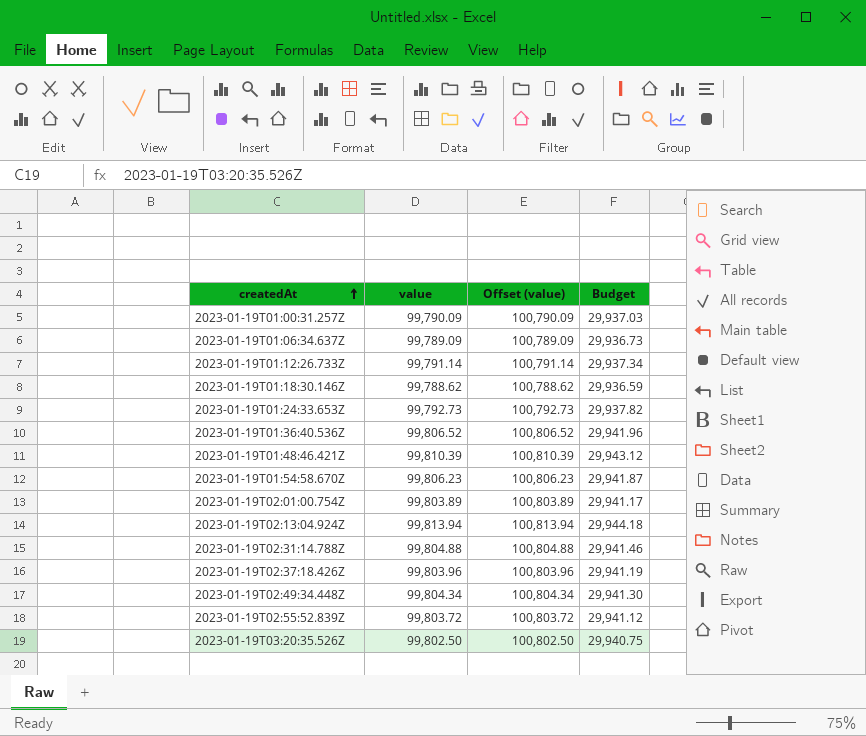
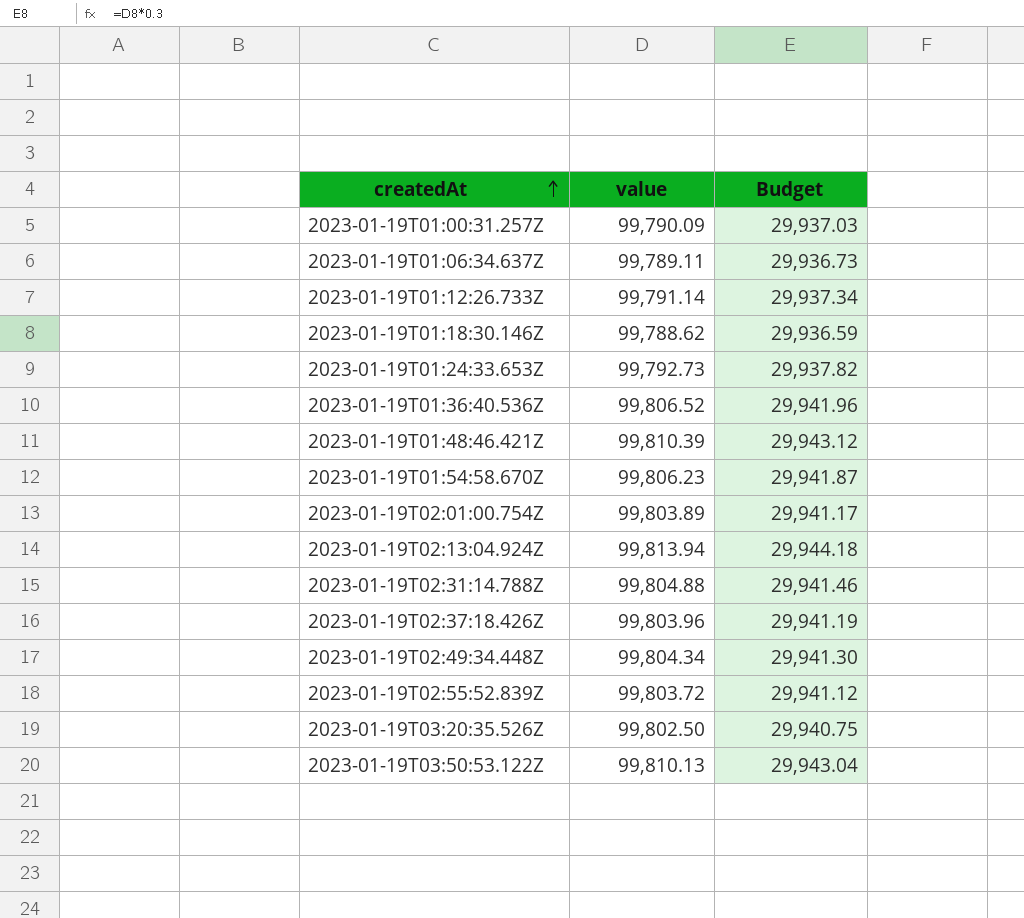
column Offset (value) | formula: [value] + 1000 -> none
2023-01-19T01:06:34.637Z | value: 99,789.09 -> 99,789.11
row 2023-01-19T03:50:53.122Z: none -> 99,810.13 | 29,943.04

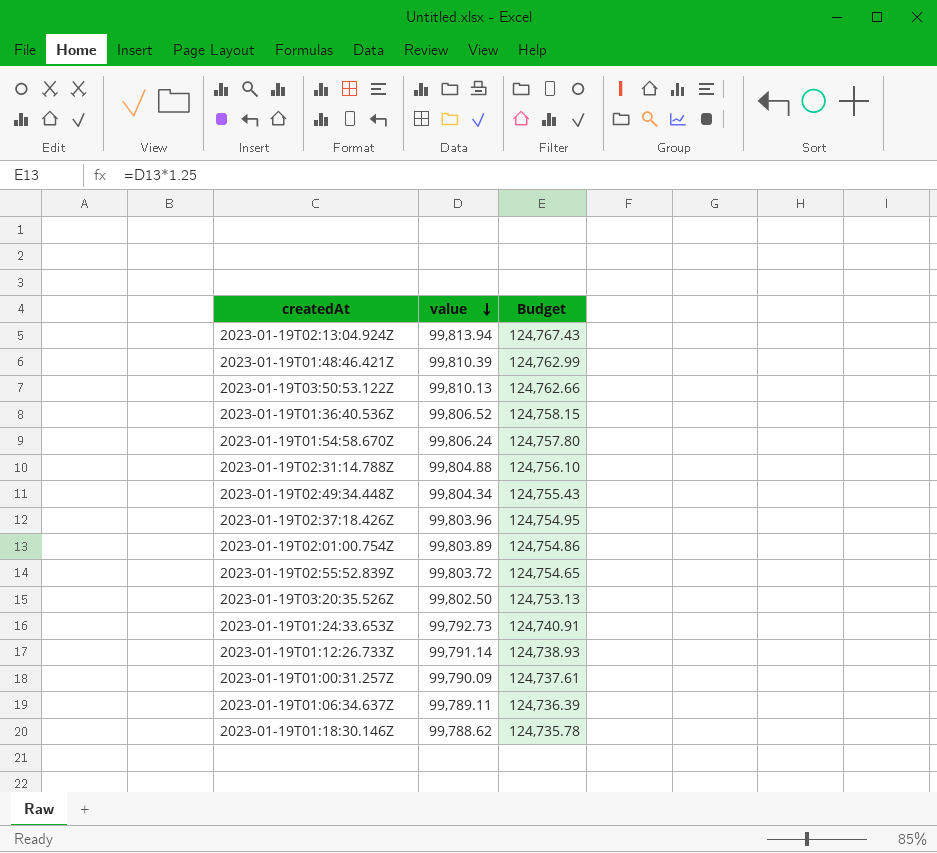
row order: createdAt ascending -> value descending
column Budget | formula: [value] * 0.3 -> [value] * 1.25
2023-01-19T01:54:58.670Z | value: 99,806.23 -> 99,806.24

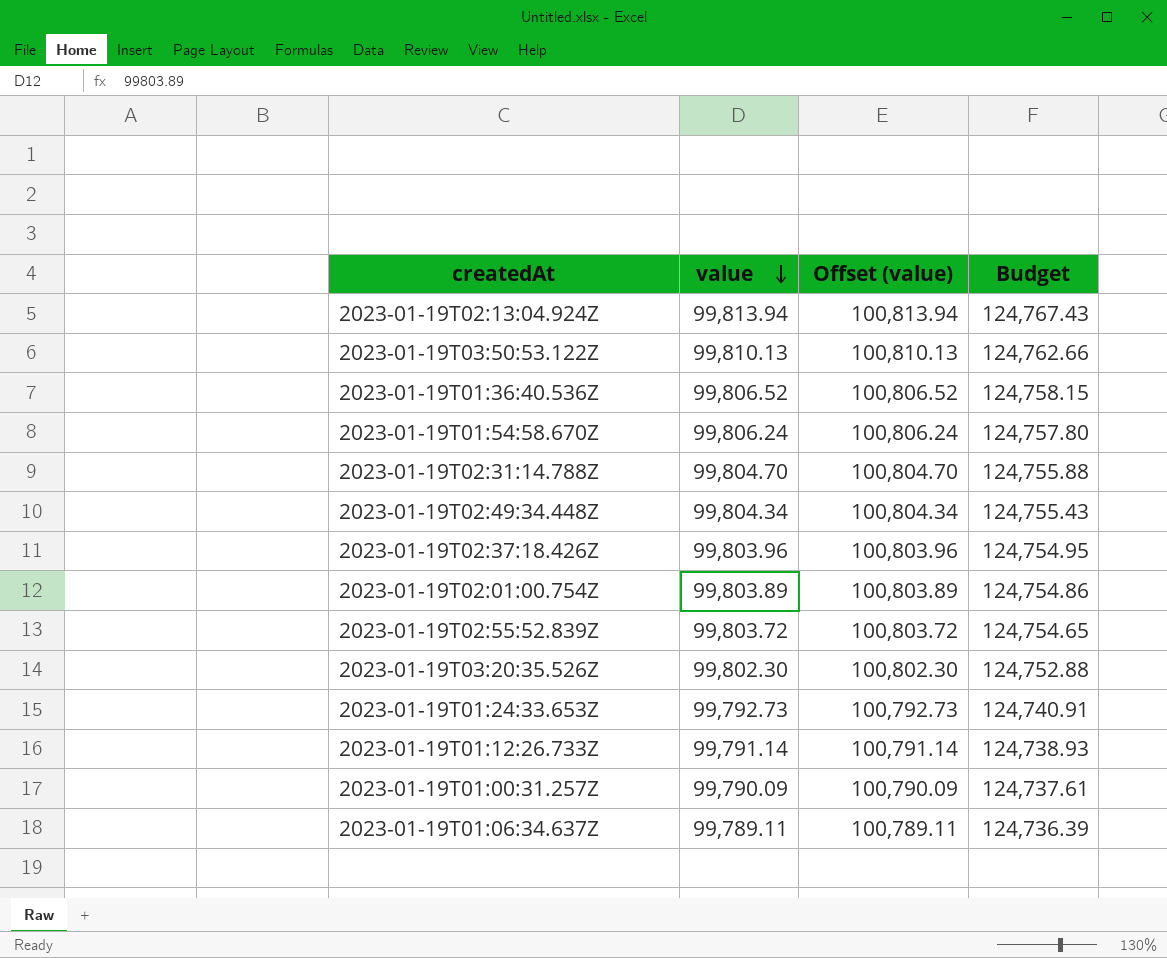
column Offset (value) | formula: none -> [value] + 1000
row 2023-01-19T01:48:46.421Z: 99,810.39 | 124,762.99 -> none
row 2023-01-19T01:18:30.146Z: 99,788.62 | 124,735.78 -> none
2023-01-19T02:31:14.788Z | value: 99,804.88 -> 99,804.70
2023-01-19T02:31:14.788Z | Budget: 124,756.10 -> 124,755.88
2023-01-19T03:20:35.526Z | value: 99,802.50 -> 99,802.30
2023-01-19T03:20:35.526Z | Budget: 124,753.13 -> 124,752.88

